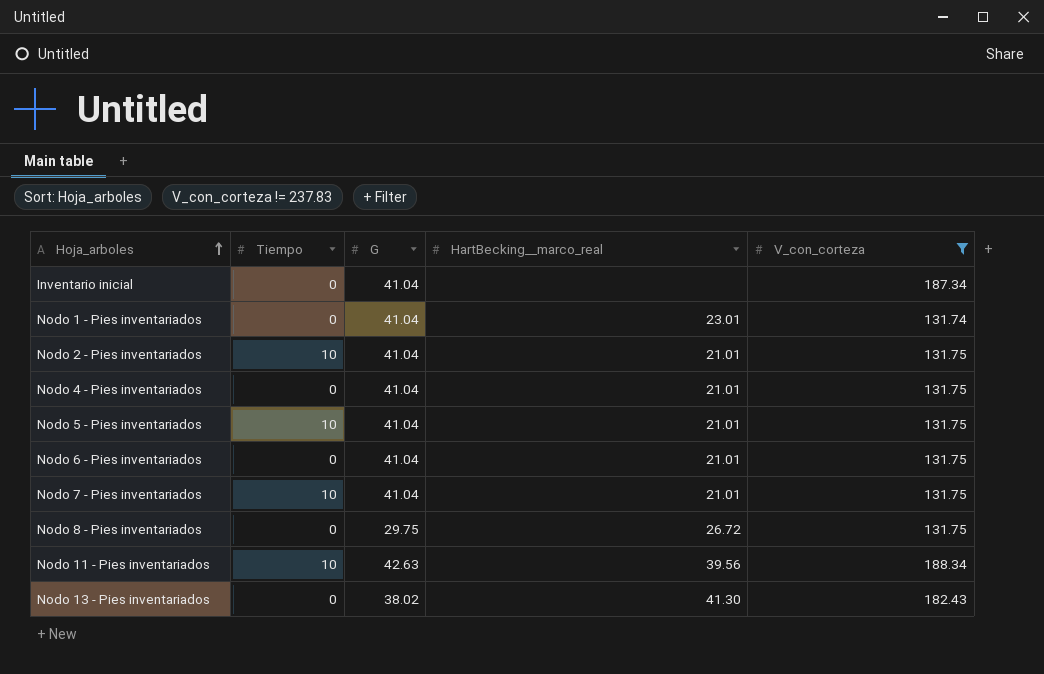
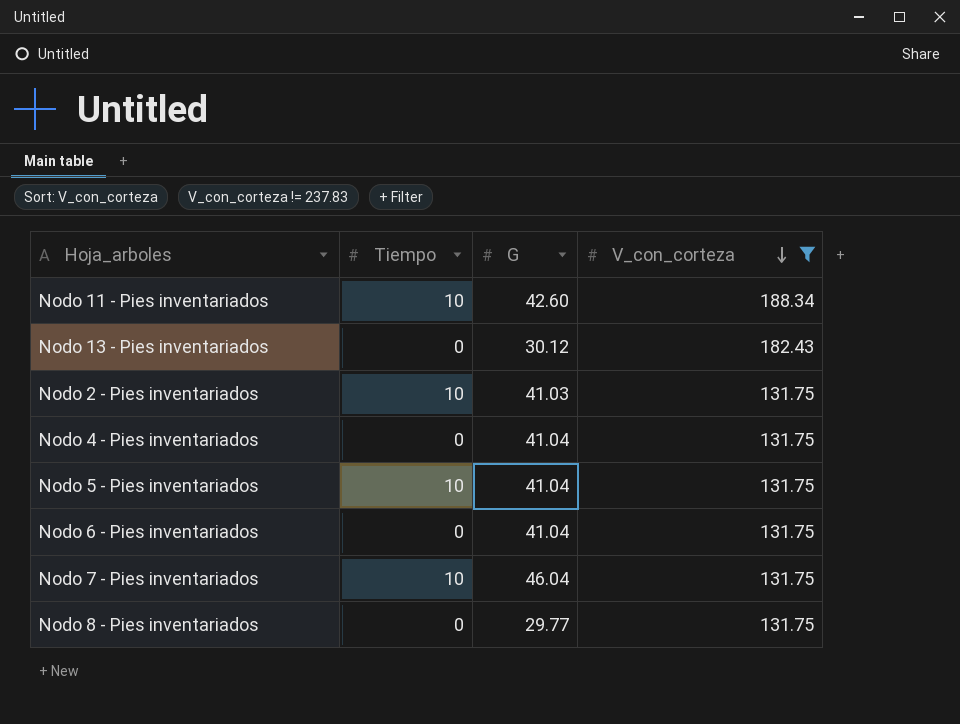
row order: Hoja_arboles ascending -> V_con_corteza descending
column HartBecking__marco_real | position: 4 -> none
row Inventario inicial: 0 | 41.04 | none | 187.34 -> none
row Nodo 1 - Pies inventariados: 0 | 41.04 | 23.01 | 131.74 -> none
Nodo 11 - Pies inventariados | G: 42.63 -> 42.60
Nodo 13 - Pies inventariados | G: 38.02 -> 30.12
Nodo 2 - Pies inventariados | G: 41.04 -> 41.03
Nodo 7 - Pies inventariados | G: 41.04 -> 46.04
Nodo 8 - Pies inventariados | G: 29.75 -> 29.77

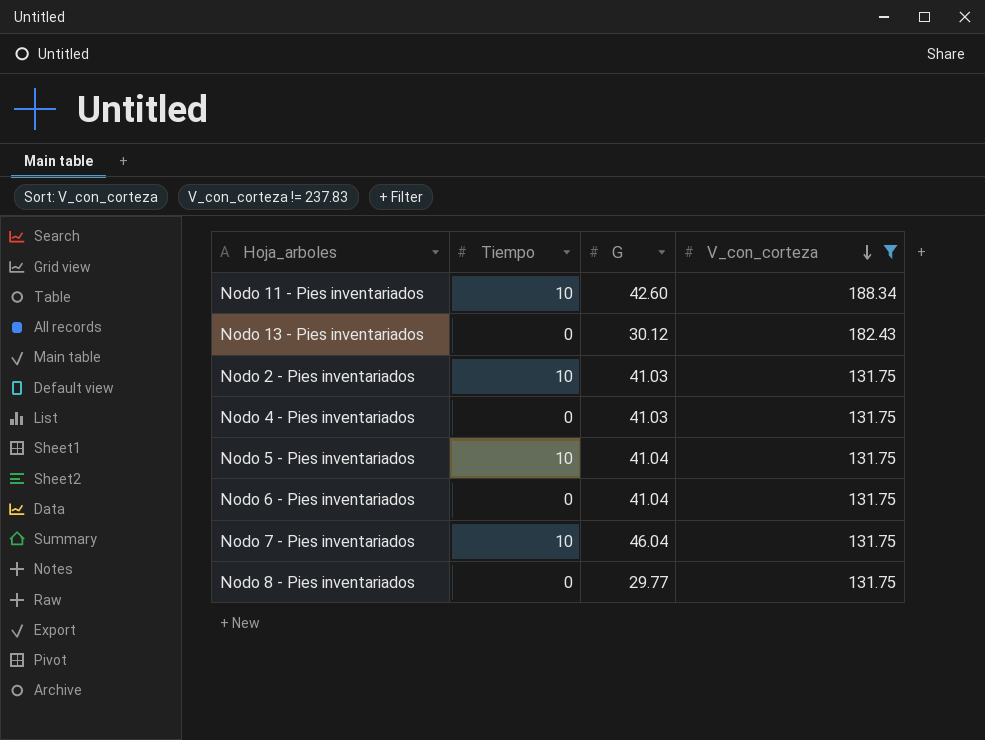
Nodo 4 - Pies inventariados | G: 41.04 -> 41.03

